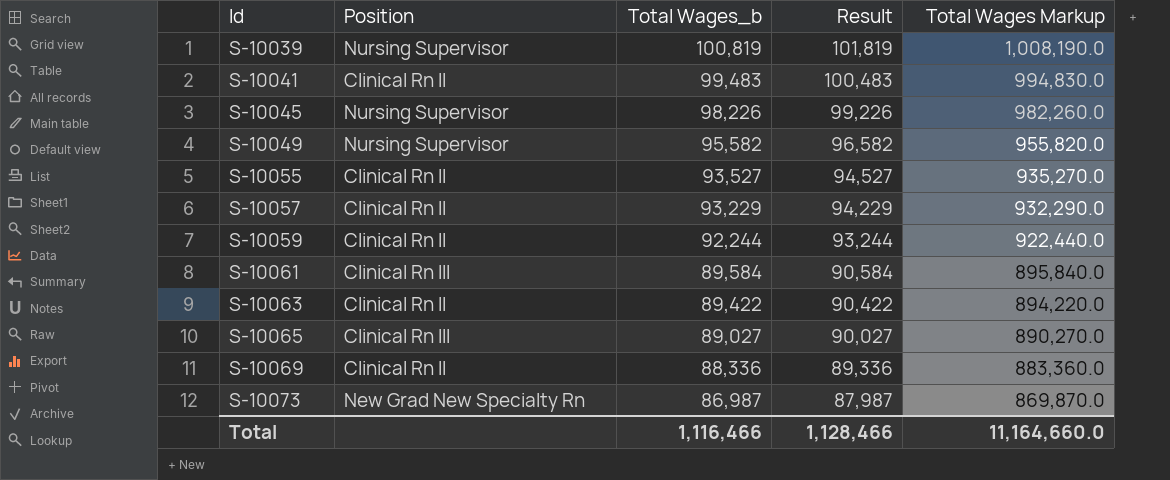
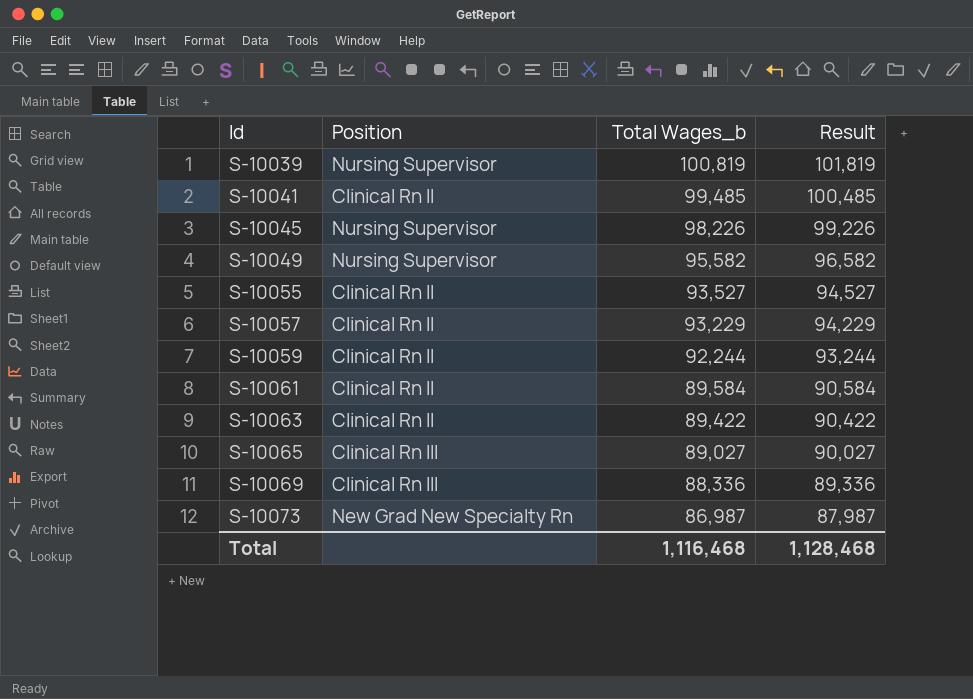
column Total Wages Markup | formula: [Total Wages_b] * 10 -> none
S-10041 | Total Wages_b: 99,483 -> 99,485
S-10041 | Result: 100,483 -> 100,485
S-10061 | Position: Clinical Rn III -> Clinical Rn II
S-10069 | Position: Clinical Rn II -> Clinical Rn III
Total | Total Wages_b: 1,116,466 -> 1,116,468
Total | Result: 1,128,466 -> 1,128,468

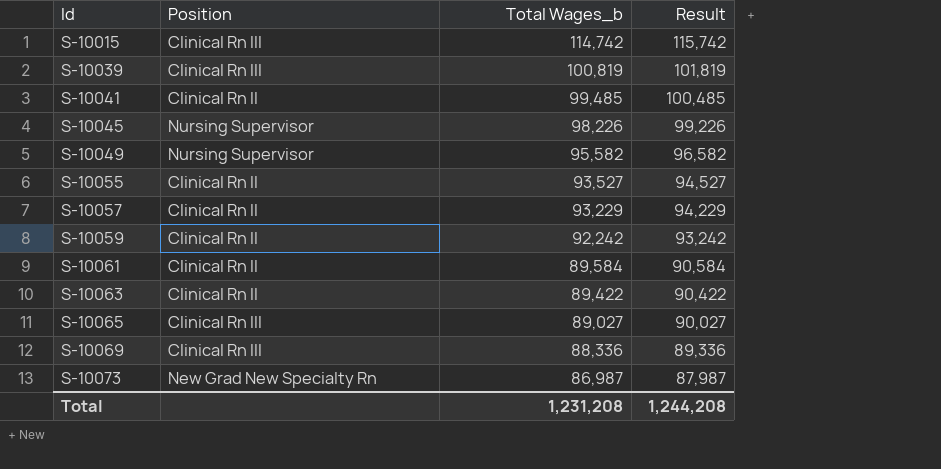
row S-10015: none -> Clinical Rn III | 114,742 | 115,742
S-10039 | Position: Nursing Supervisor -> Clinical Rn III
S-10059 | Total Wages_b: 92,244 -> 92,242
S-10059 | Result: 93,244 -> 93,242
Total | Total Wages_b: 1,116,468 -> 1,231,208
Total | Result: 1,128,468 -> 1,244,208

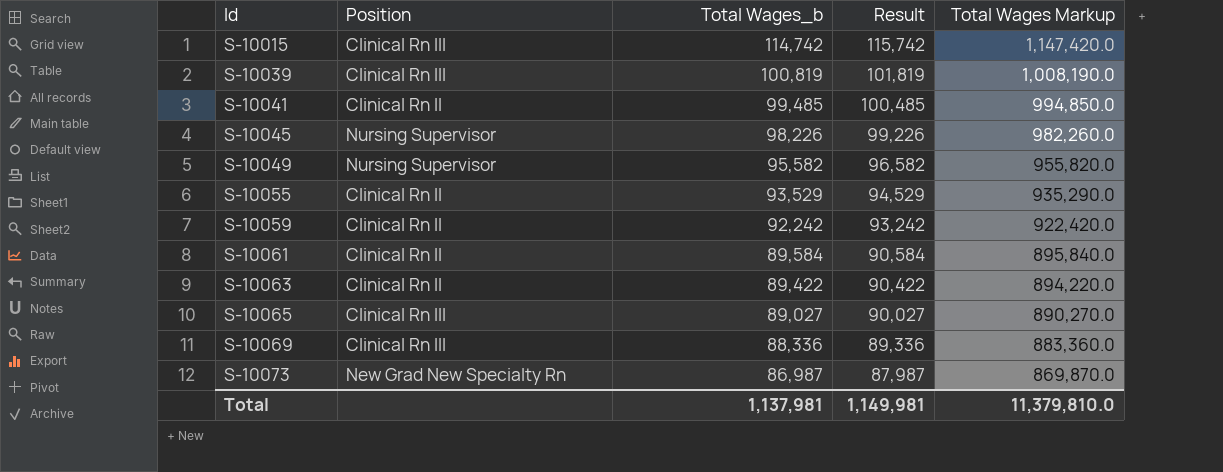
column Total Wages Markup | formula: none -> [Total Wages_b] * 10
row S-10057: Clinical Rn II | 93,229 | 94,229 -> none
S-10055 | Total Wages_b: 93,527 -> 93,529
S-10055 | Result: 94,527 -> 94,529
Total | Total Wages_b: 1,231,208 -> 1,137,981
Total | Result: 1,244,208 -> 1,149,981

